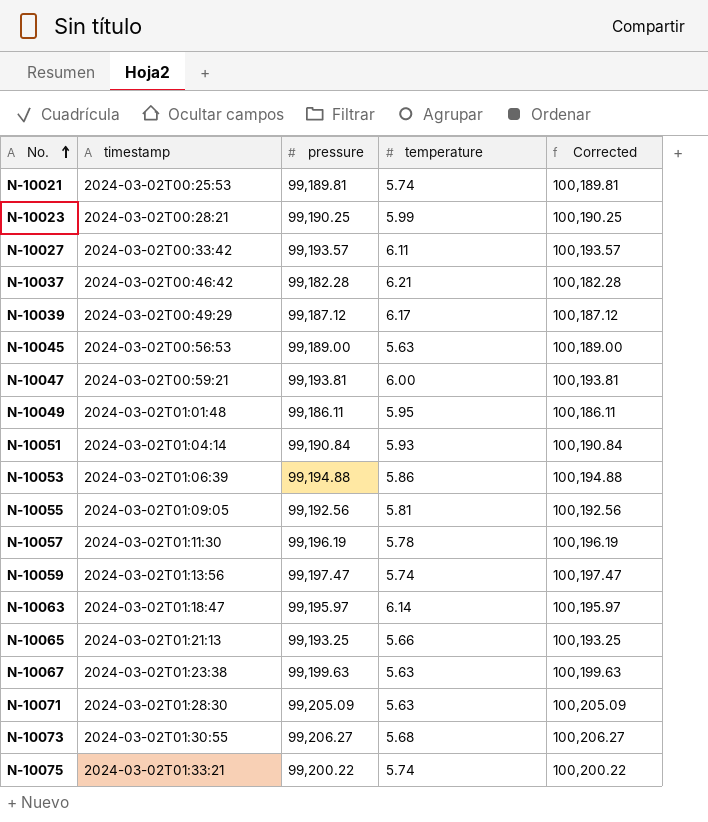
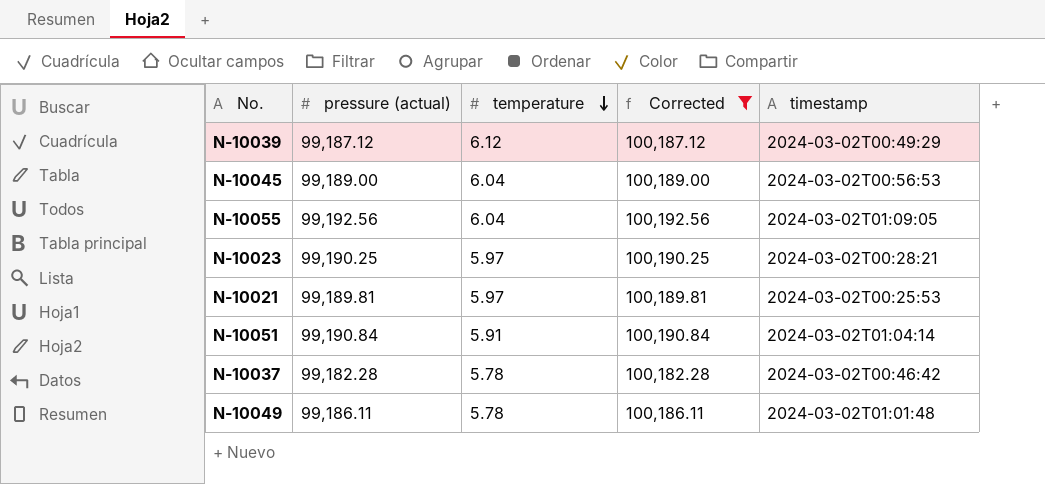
filter: none -> Corrected <= 100,192.56
row order: No. ascending -> temperature descending
column name: pressure -> pressure (actual)
column timestamp | position: 2 -> 5
N-10039 | temperature: 6.17 -> 6.12
N-10045 | temperature: 5.63 -> 6.04
N-10055 | temperature: 5.81 -> 6.04
N-10023 | temperature: 5.99 -> 5.97
N-10021 | temperature: 5.74 -> 5.97
N-10051 | temperature: 5.93 -> 5.91
N-10037 | temperature: 6.21 -> 5.78
N-10049 | temperature: 5.95 -> 5.78

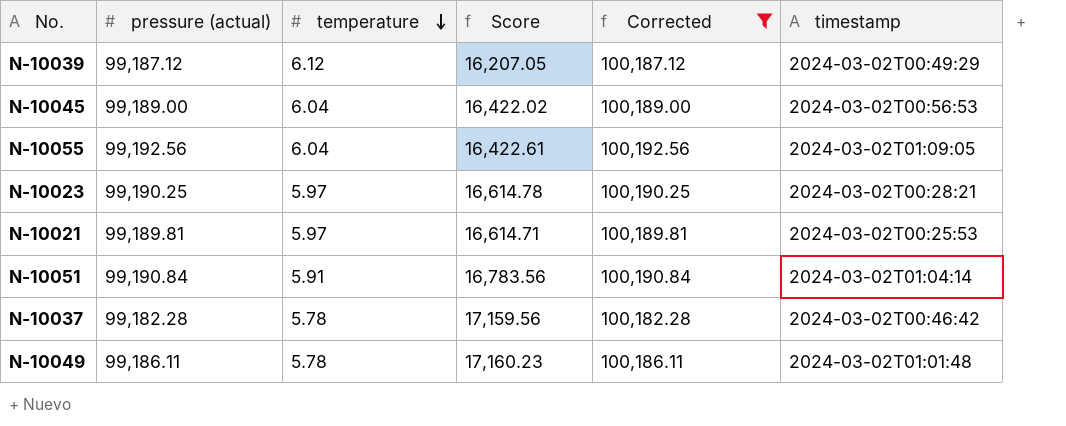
column Score | formula: none -> [pressure (actual)] / [temperature]

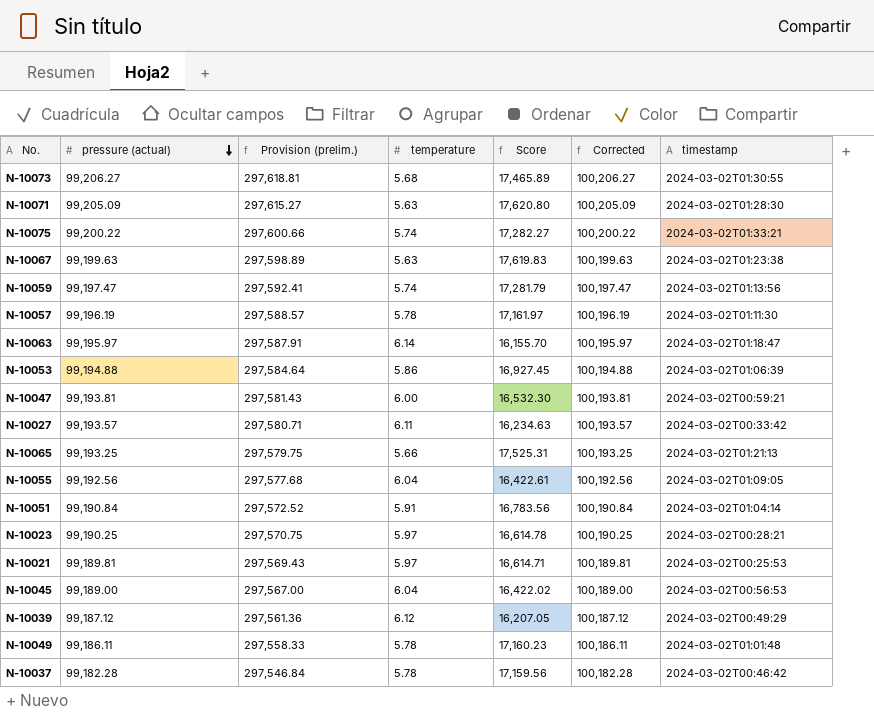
filter: Corrected <= 100,192.56 -> none
row order: temperature descending -> pressure (actual) descending
column Provision (prelim.) | formula: none -> [pressure (actual)] * 3

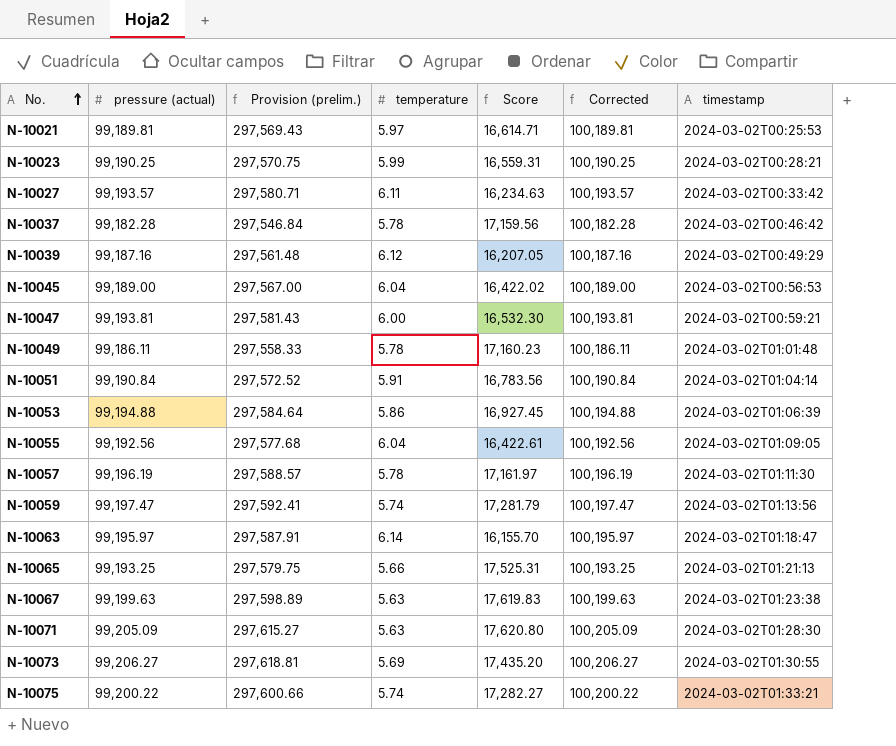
row order: pressure (actual) descending -> No. ascending
N-10023 | temperature: 5.97 -> 5.99
N-10023 | Score: 16,614.78 -> 16,559.31
N-10039 | pressure (actual): 99,187.12 -> 99,187.16
N-10039 | Provision (prelim.): 297,561.36 -> 297,561.48
N-10039 | Corrected: 100,187.12 -> 100,187.16
N-10073 | temperature: 5.68 -> 5.69
N-10073 | Score: 17,465.89 -> 17,435.20

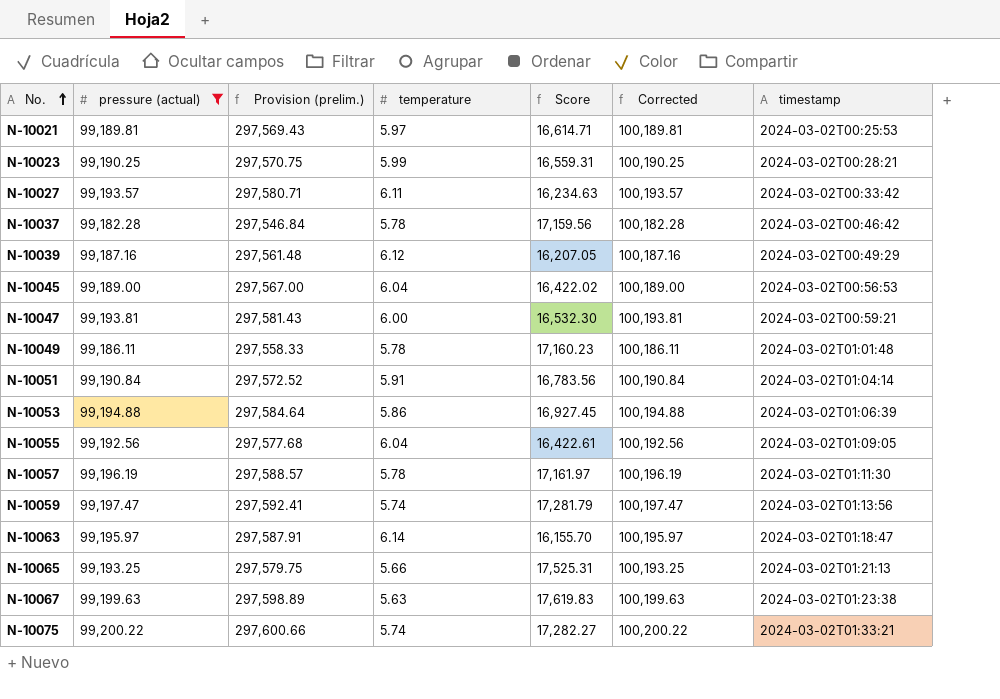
filter: none -> pressure (actual) <= 99,200.22

